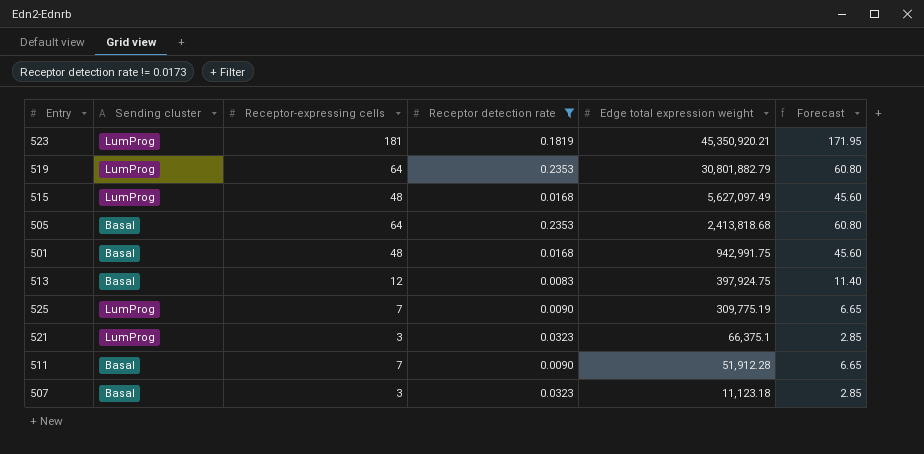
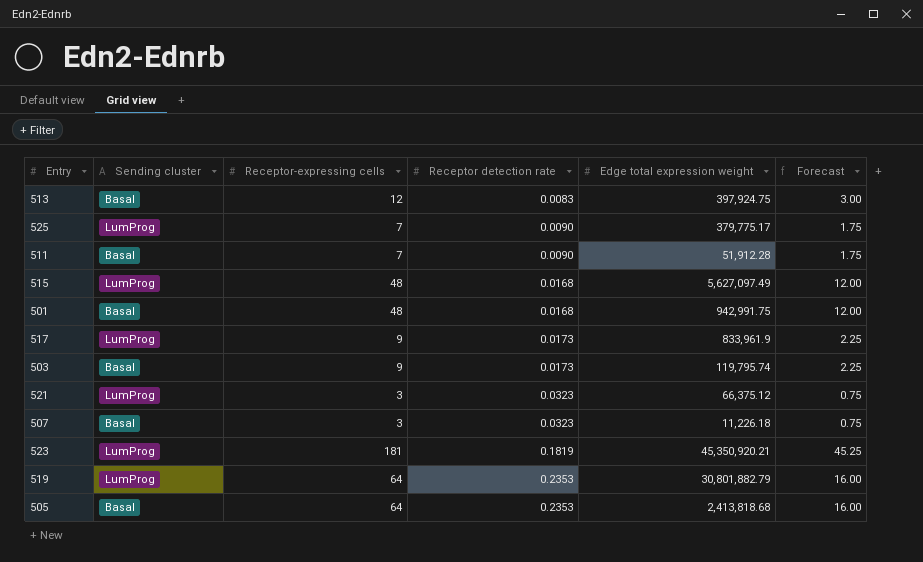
filter: Receptor detection rate != 0.0173 -> none
row order: Edge total expression weight descending -> Receptor detection rate ascending
column Forecast | formula: [Receptor-expressing cells] * 0.95 -> [Receptor-expressing cells] * 0.25
525 | Edge total expression weight: 309,775.19 -> 379,775.17
521 | Edge total expression weight: 66,375.1 -> 66,375.12
507 | Edge total expression weight: 11,123.18 -> 11,226.18

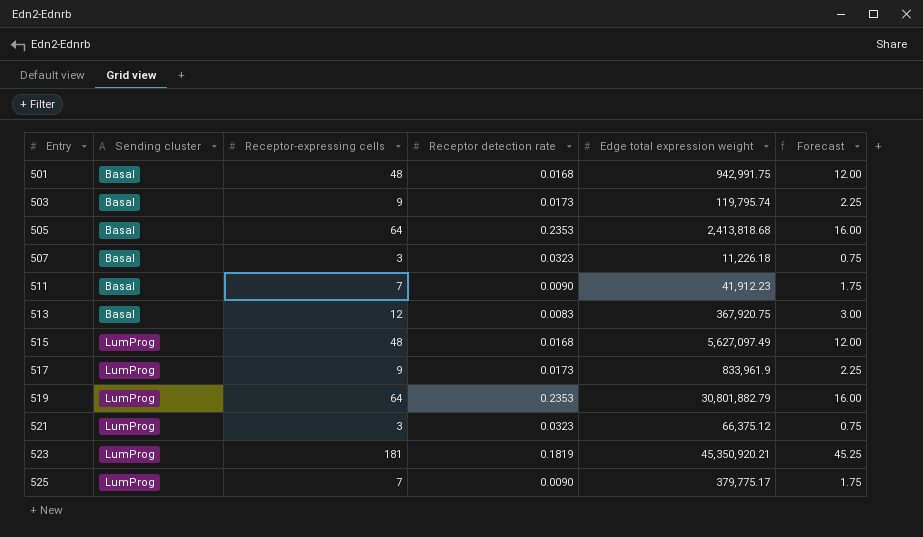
row order: Receptor detection rate ascending -> Entry ascending
511 | Edge total expression weight: 51,912.28 -> 41,912.23
513 | Edge total expression weight: 397,924.75 -> 367,920.75

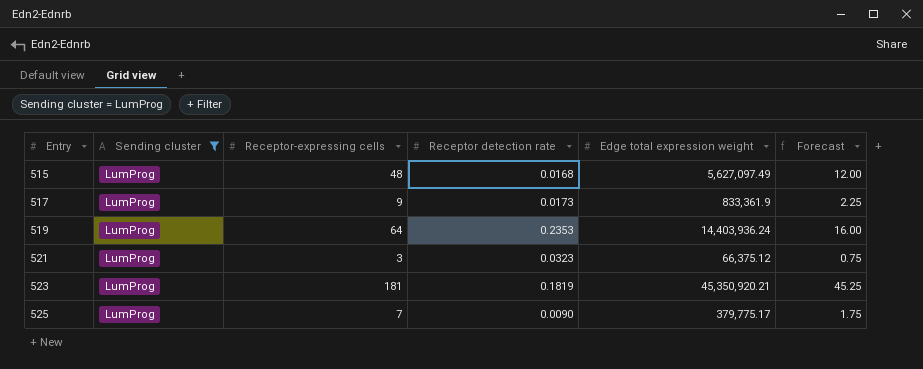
filter: none -> Sending cluster = LumProg
517 | Edge total expression weight: 833,961.9 -> 833,361.9
519 | Edge total expression weight: 30,801,882.79 -> 14,403,936.24

